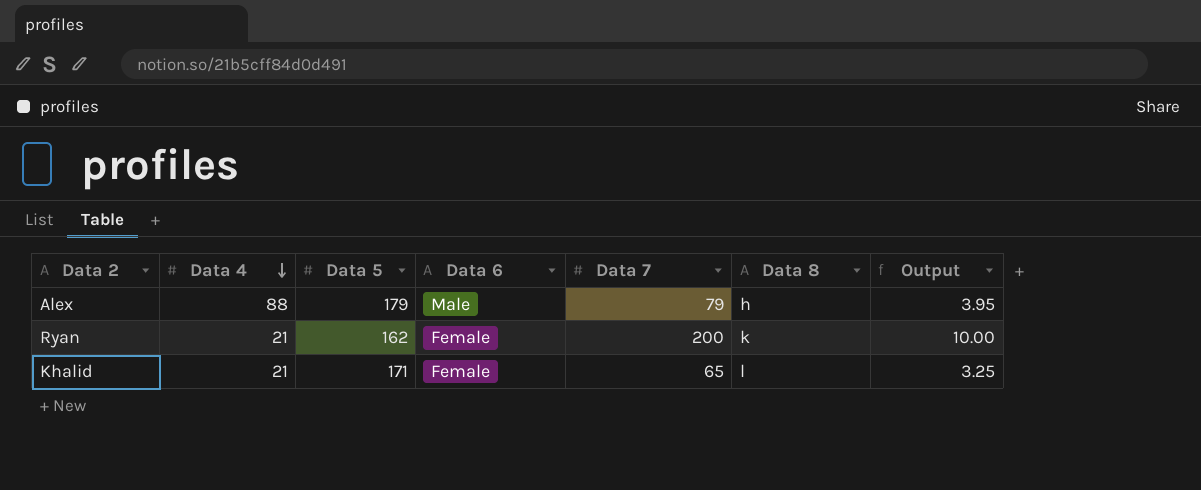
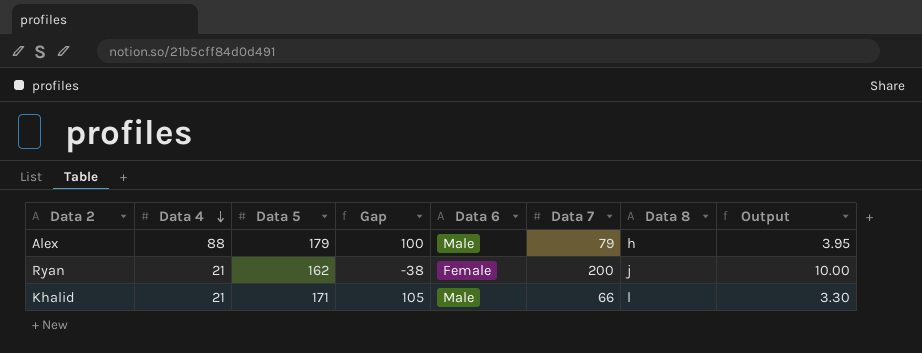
column Gap | formula: none -> [Data 5] - [Data 7]
Ryan | Data 8: k -> j
Khalid | Data 6: Female -> Male
Khalid | Data 7: 65 -> 66
Khalid | Output: 3.25 -> 3.30

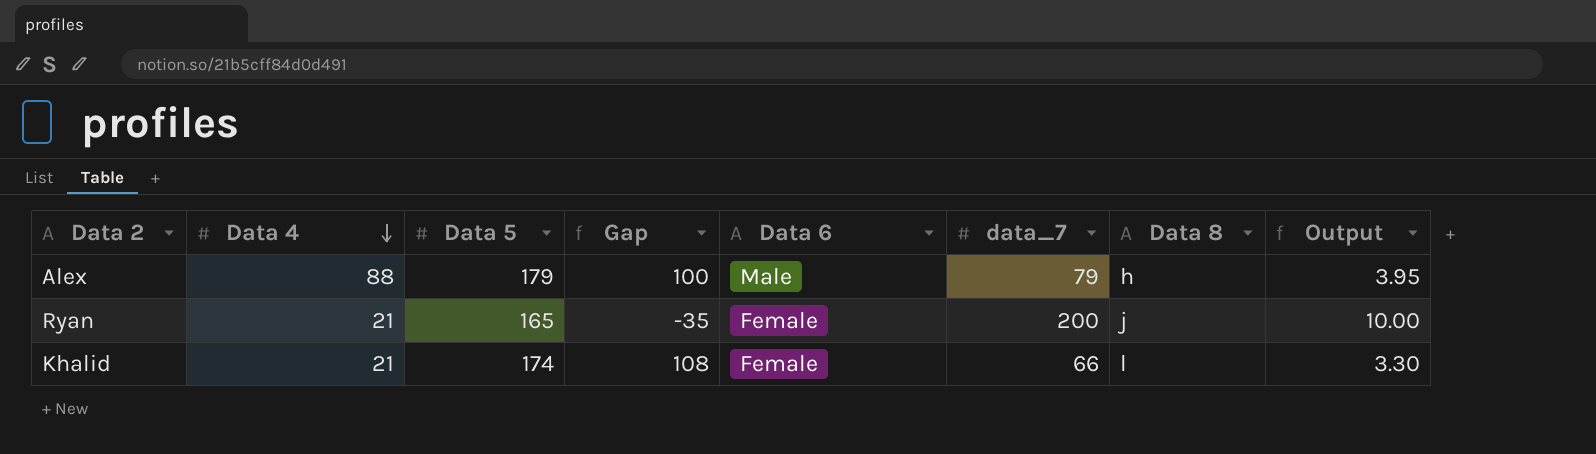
column name: Data 7 -> data_7
Ryan | Data 5: 162 -> 165
Ryan | Gap: -38 -> -35
Khalid | Data 5: 171 -> 174
Khalid | Gap: 105 -> 108
Khalid | Data 6: Male -> Female

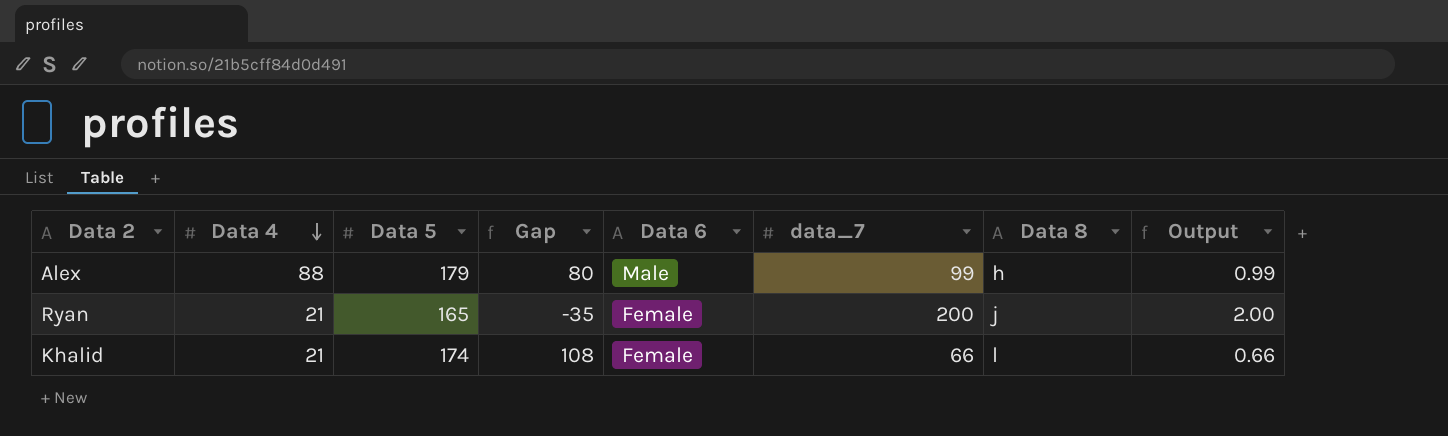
column Output | formula: [data_7] * 0.05 -> [data_7] * 0.01
Alex | Gap: 100 -> 80
Alex | data_7: 79 -> 99

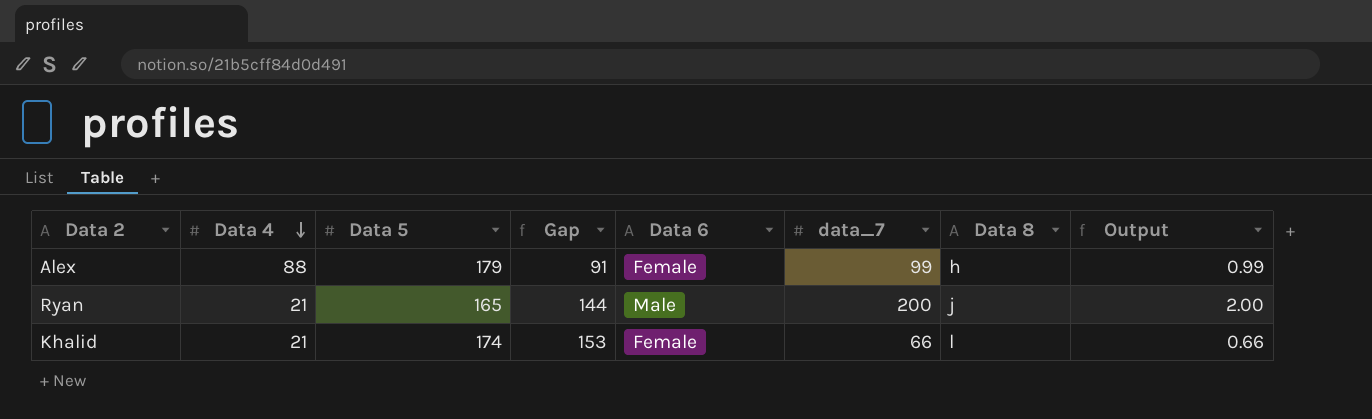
column Gap | formula: [Data 5] - [data_7] -> [Data 5] - [Data 4]
Alex | Data 6: Male -> Female
Ryan | Data 6: Female -> Male

